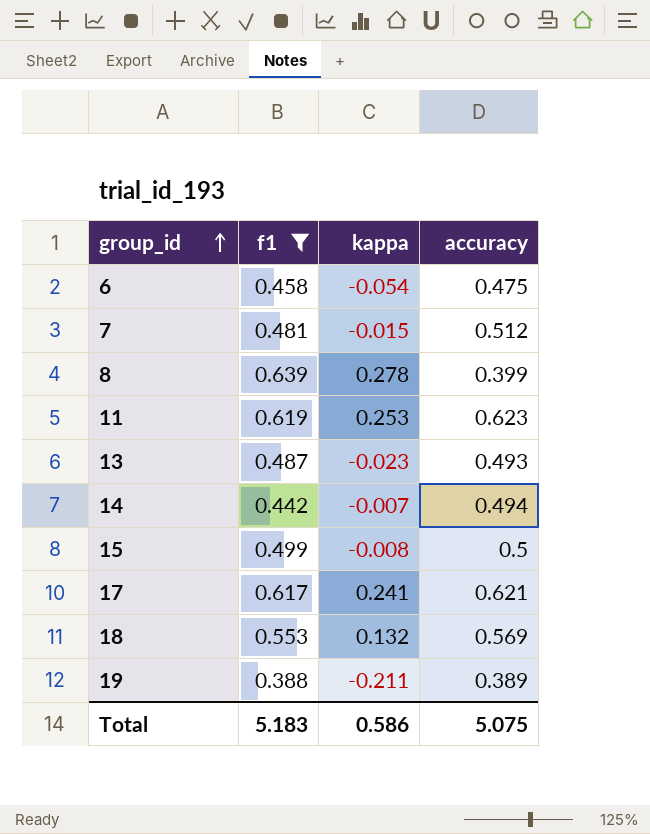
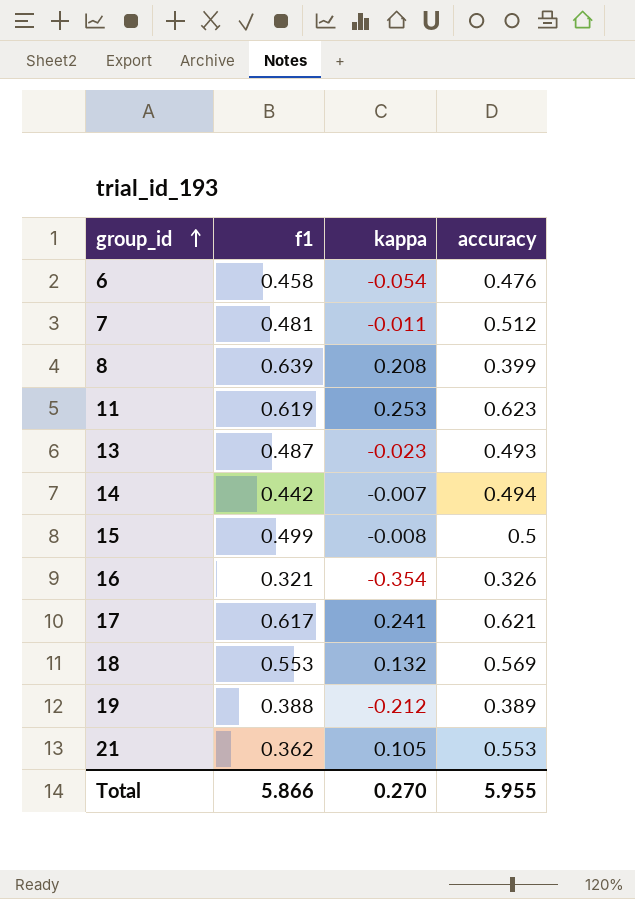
filter: f1 >= 0.388 -> none
6 | accuracy: 0.475 -> 0.476
7 | kappa: -0.015 -> -0.011
8 | kappa: 0.278 -> 0.208
19 | kappa: -0.211 -> -0.212
Total | f1: 5.183 -> 5.866
Total | kappa: 0.586 -> 0.270
Total | accuracy: 5.075 -> 5.955

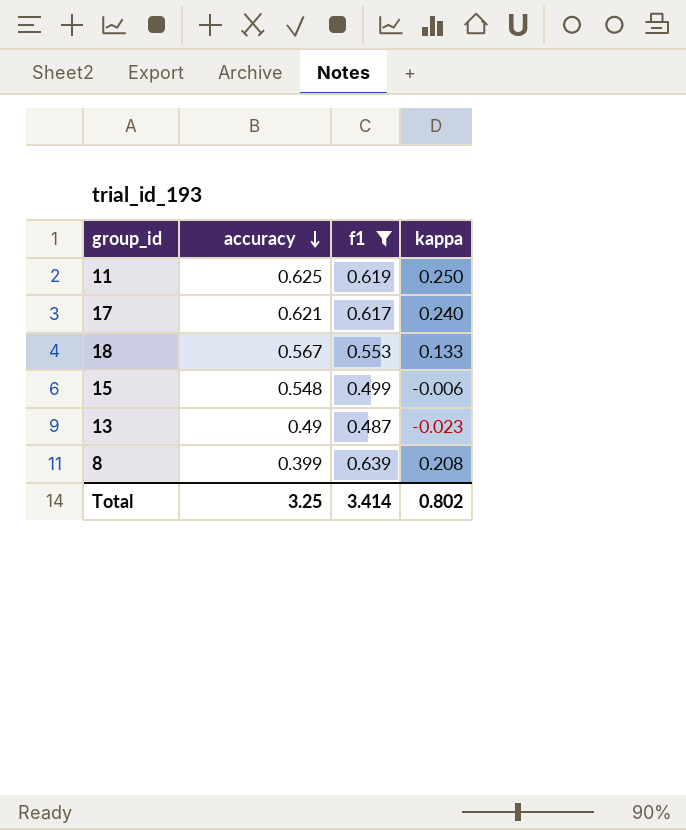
filter: none -> f1 >= 0.487
row order: group_id ascending -> accuracy descending
column accuracy | position: 4 -> 2
11 | accuracy: 0.623 -> 0.625
11 | kappa: 0.253 -> 0.250
17 | kappa: 0.241 -> 0.240
18 | accuracy: 0.569 -> 0.567
18 | kappa: 0.132 -> 0.133
15 | accuracy: 0.5 -> 0.548
15 | kappa: -0.008 -> -0.006
13 | accuracy: 0.493 -> 0.49
Total | accuracy: 5.955 -> 3.25
Total | f1: 5.866 -> 3.414
Total | kappa: 0.270 -> 0.802

